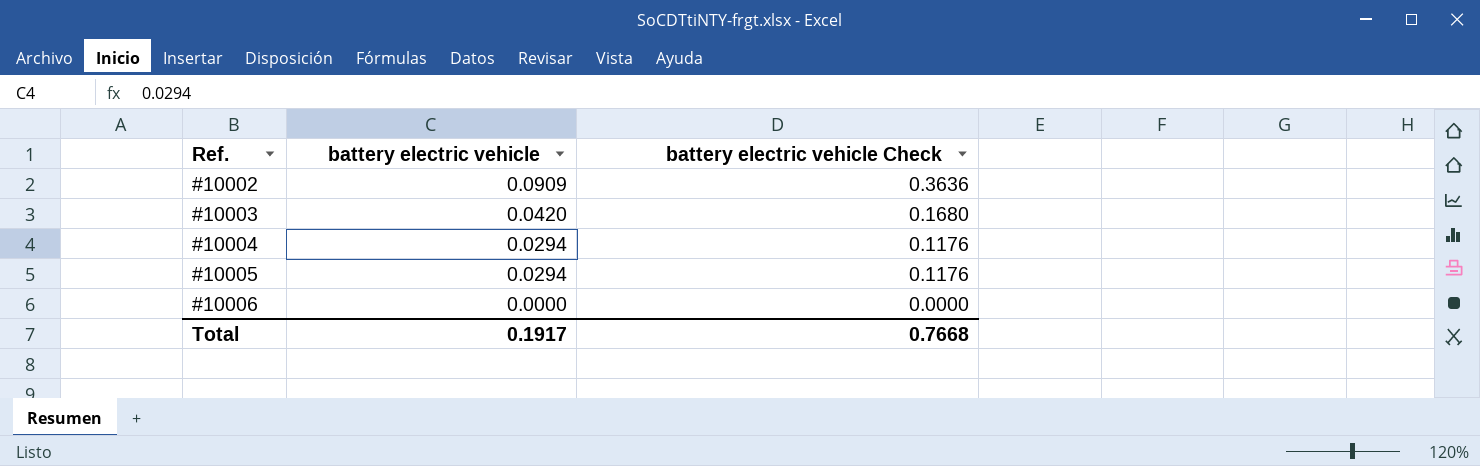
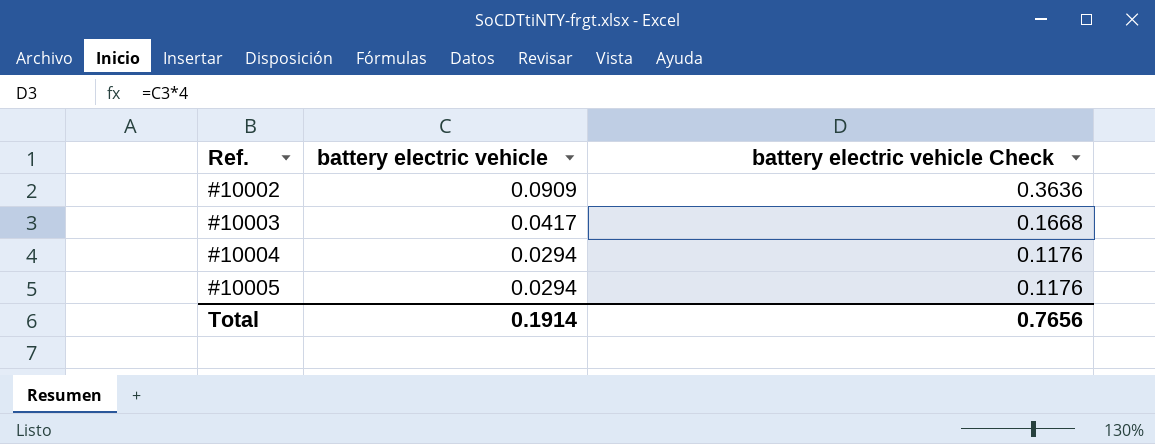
row #10006: 0.0000 | 0.0000 -> none
#10003 | battery electric vehicle: 0.0420 -> 0.0417
#10003 | battery electric vehicle Check: 0.1680 -> 0.1668
Total | battery electric vehicle: 0.1917 -> 0.1914
Total | battery electric vehicle Check: 0.7668 -> 0.7656

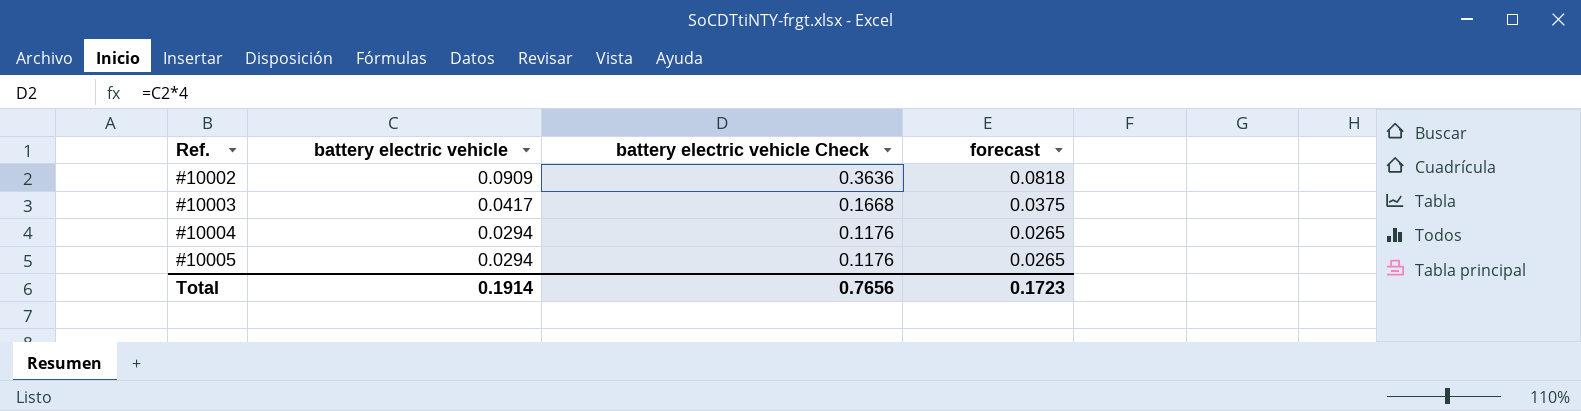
column forecast | formula: none -> [battery electric vehicle] * 0.9

